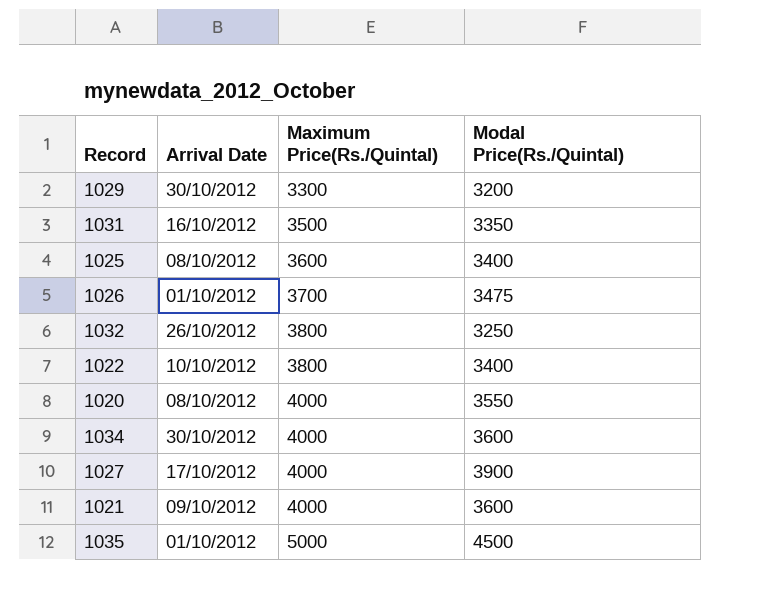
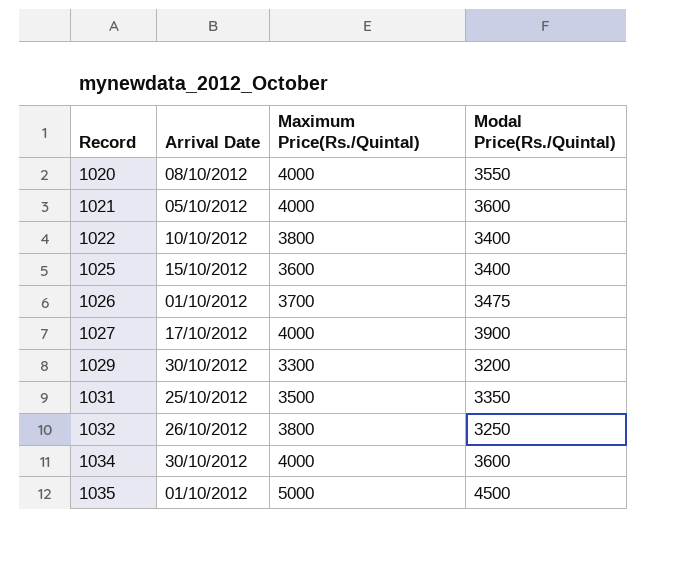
row order: Maximum Price(Rs./Quintal) ascending -> Record ascending
1021 | Arrival Date: 09/10/2012 -> 05/10/2012
1025 | Arrival Date: 08/10/2012 -> 15/10/2012
1031 | Arrival Date: 16/10/2012 -> 25/10/2012

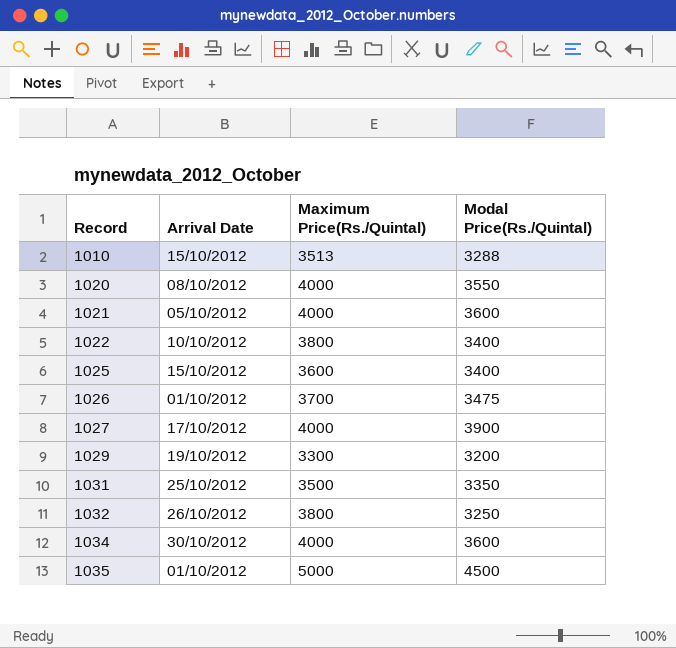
row 1010: none -> 15/10/2012 | 3513 | 3288
1029 | Arrival Date: 30/10/2012 -> 19/10/2012

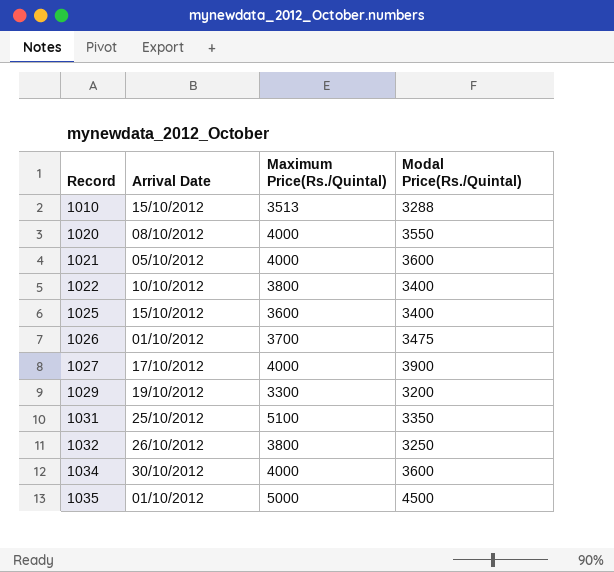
1031 | Maximum Price(Rs./Quintal): 3500 -> 5100

